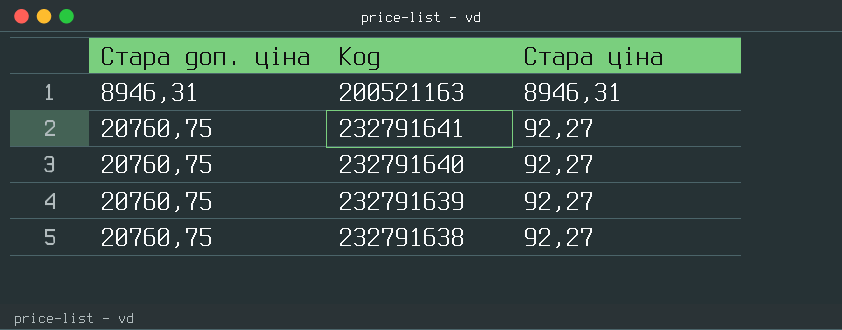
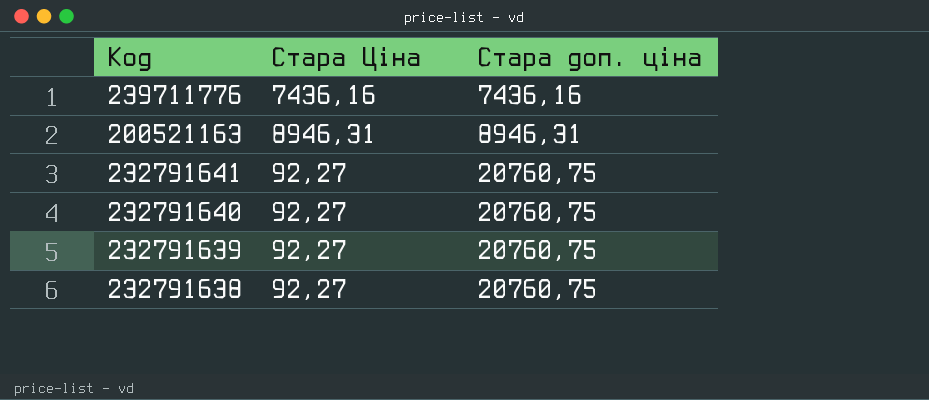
column name: Стара ціна -> Стара Ціна
column Стара доп. ціна | position: 1 -> 3
row 239711776: none -> 7436,16 | 7436,16

